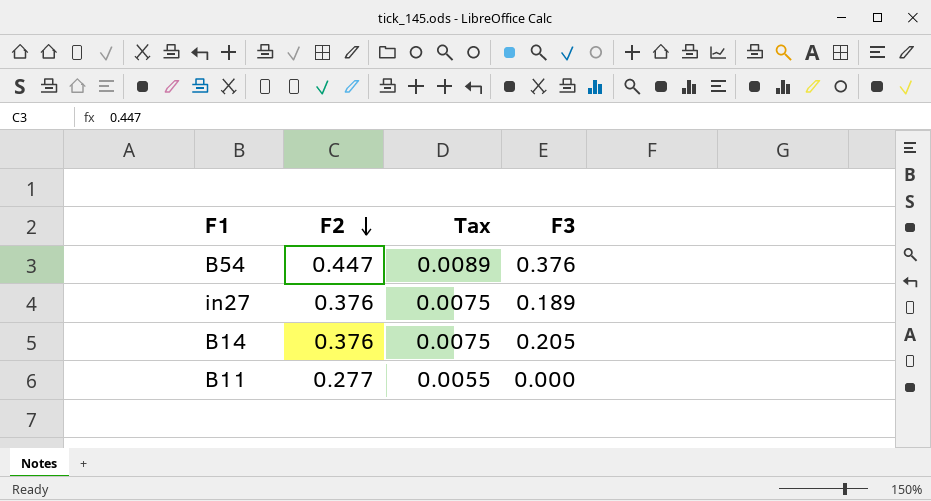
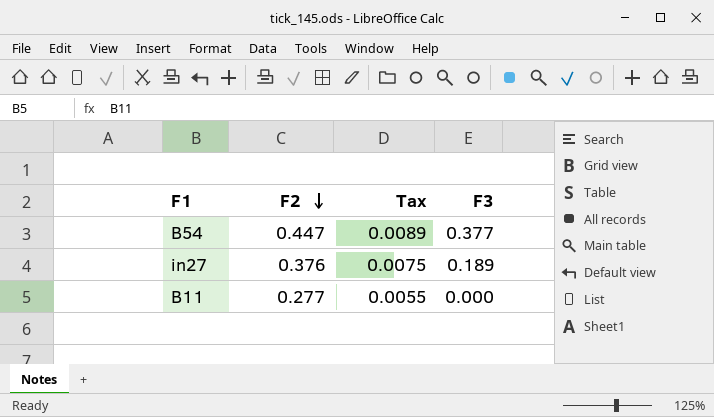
row B14: 0.376 | 0.0075 | 0.205 -> none
B54 | F3: 0.376 -> 0.377

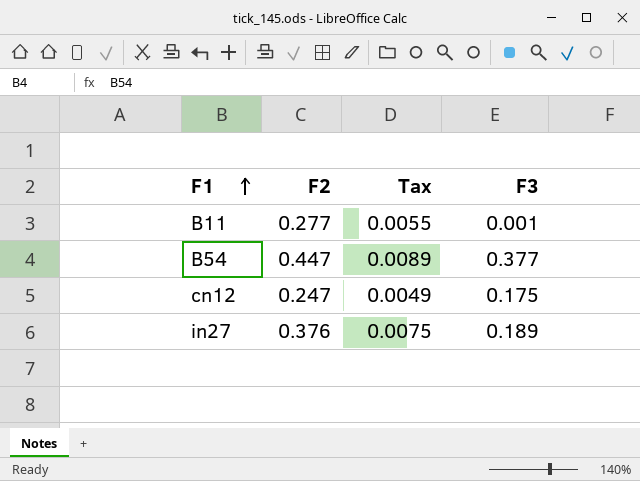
row order: F2 descending -> F1 ascending
B11 | F3: 0.000 -> 0.001
row cn12: none -> 0.247 | 0.0049 | 0.175

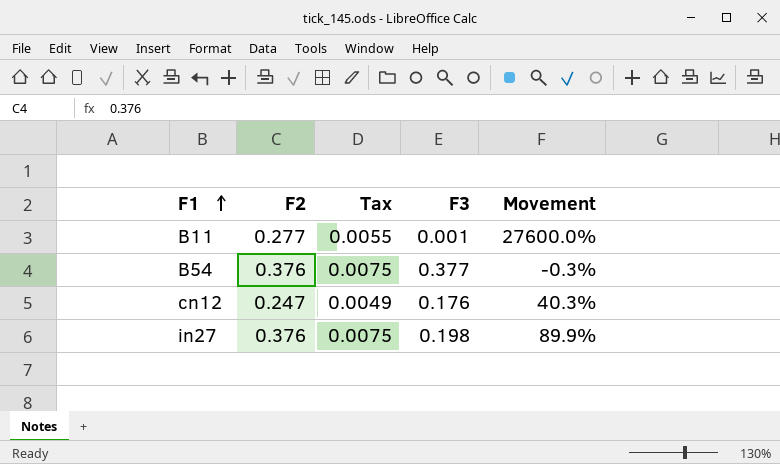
column Movement | formula: none -> ([F2] - [F3]) / [F3]
B54 | F2: 0.447 -> 0.376
B54 | Tax: 0.0089 -> 0.0075
cn12 | F3: 0.175 -> 0.176
in27 | F3: 0.189 -> 0.198

